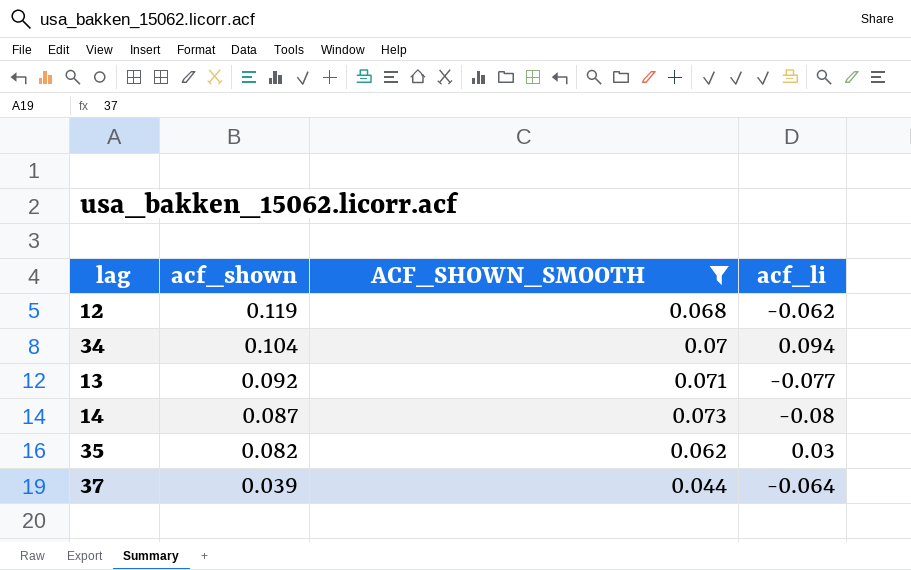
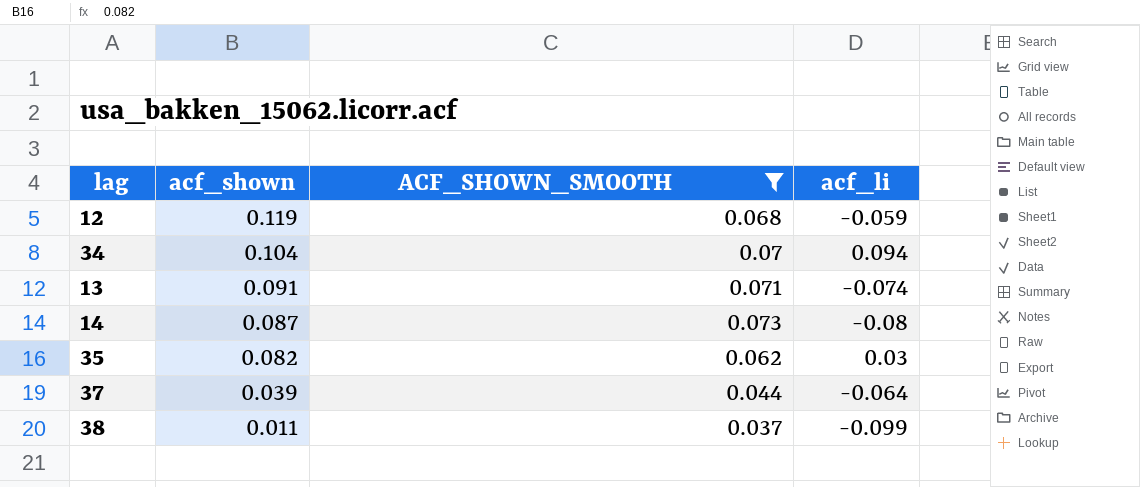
12 | acf_li: -0.062 -> -0.059
13 | acf_shown: 0.092 -> 0.091
13 | acf_li: -0.077 -> -0.074
row 38: none -> 0.011 | 0.037 | -0.099

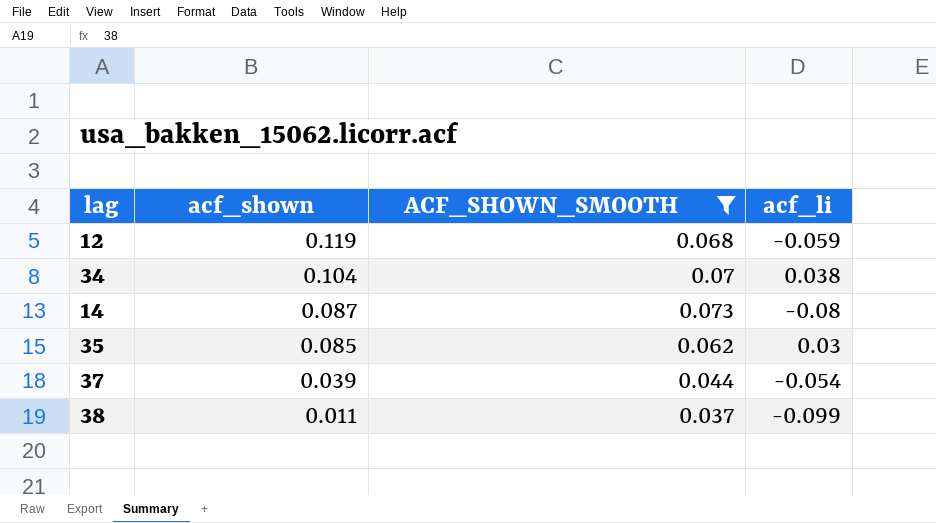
row 13: 0.091 | 0.071 | -0.074 -> none
34 | acf_li: 0.094 -> 0.038
35 | acf_shown: 0.082 -> 0.085
37 | acf_li: -0.064 -> -0.054

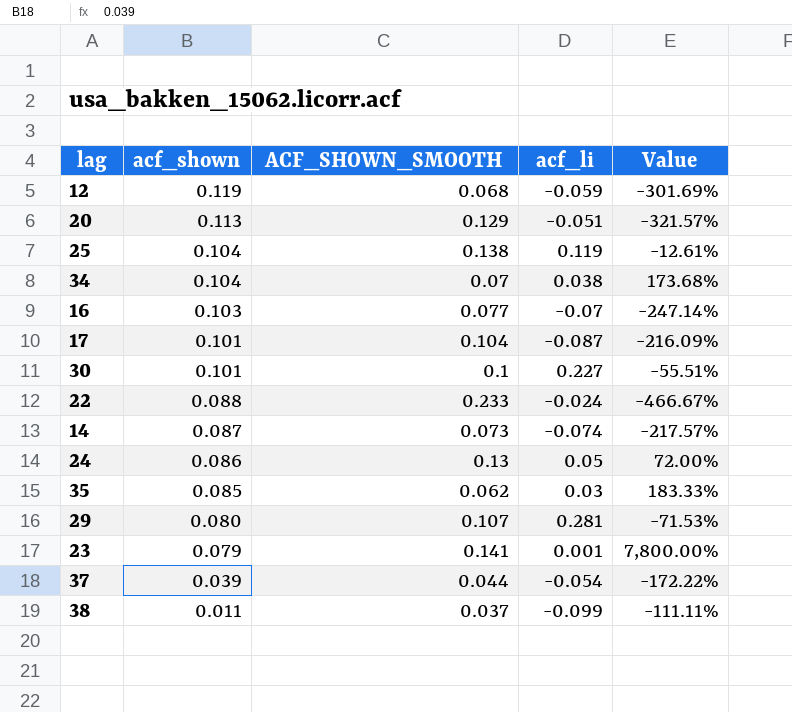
filter: ACF_SHOWN_SMOOTH <= 0.073 -> none
column Value | formula: none -> ([acf_shown] - [acf_li]) / [acf_li]
14 | acf_li: -0.08 -> -0.074

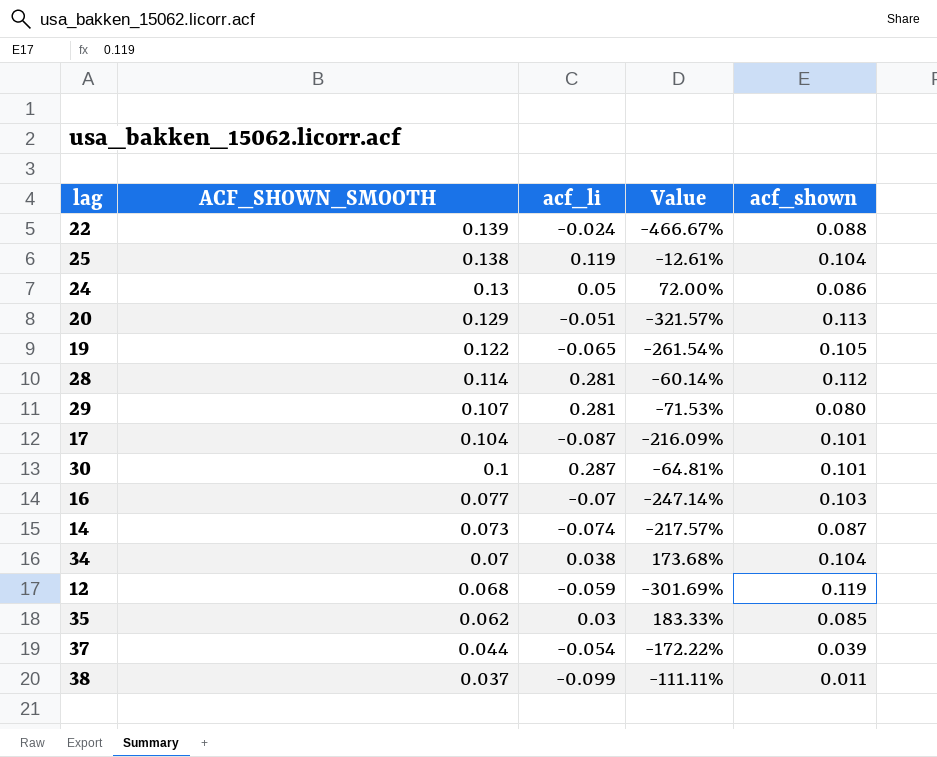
row order: acf_shown descending -> ACF_SHOWN_SMOOTH descending
column acf_shown | position: 2 -> 5
row 23: 0.079 | 0.141 | 0.001 | 7,800.00% -> none
22 | ACF_SHOWN_SMOOTH: 0.233 -> 0.139
row 19: none -> 0.122 | -0.065 | -261.54% | 0.105
row 28: none -> 0.114 | 0.281 | -60.14% | 0.112
30 | acf_li: 0.227 -> 0.287
30 | Value: -55.51% -> -64.81%

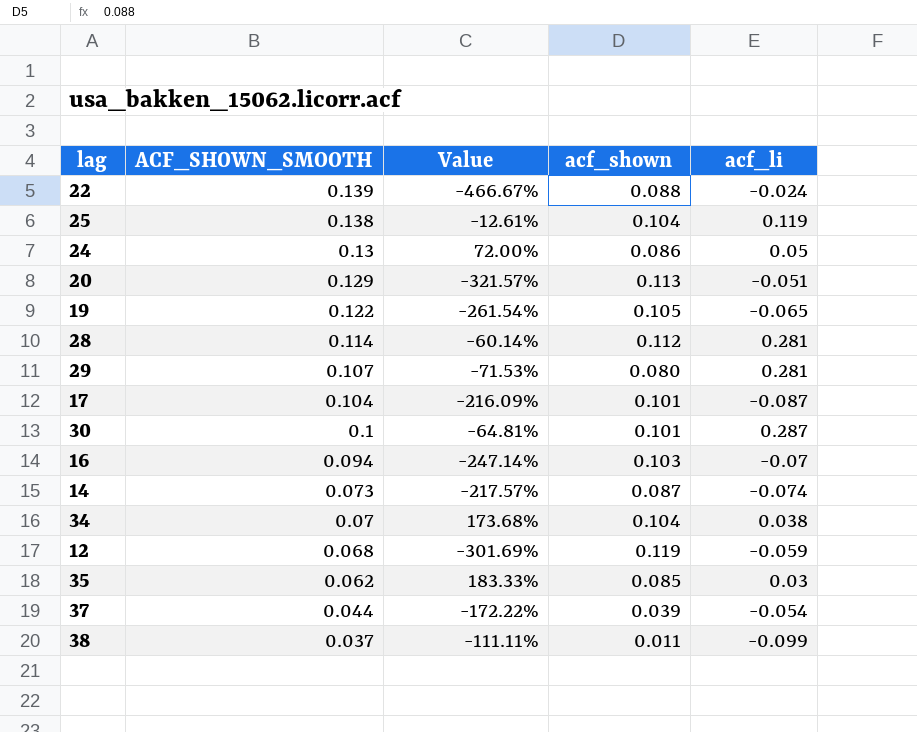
column acf_li | position: 3 -> 5
16 | ACF_SHOWN_SMOOTH: 0.077 -> 0.094

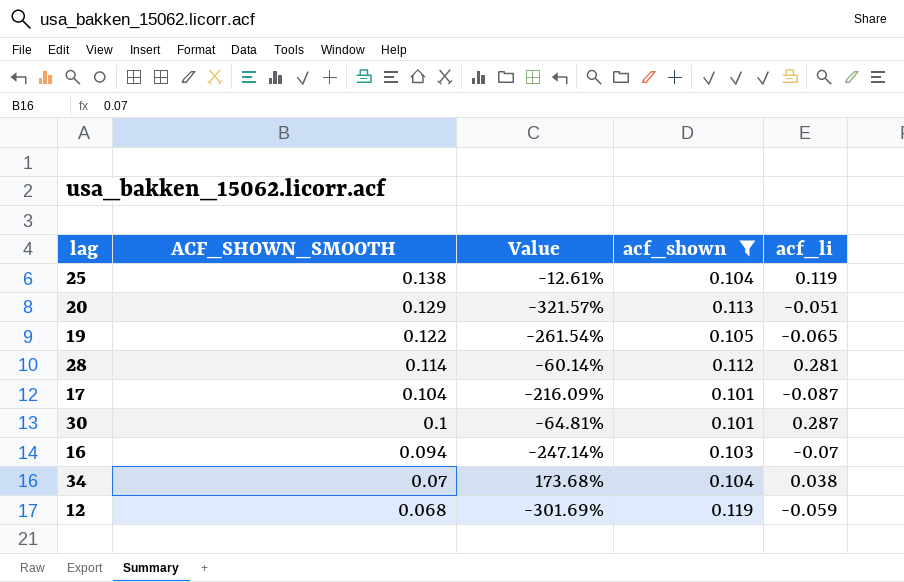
filter: none -> acf_shown >= 0.101

